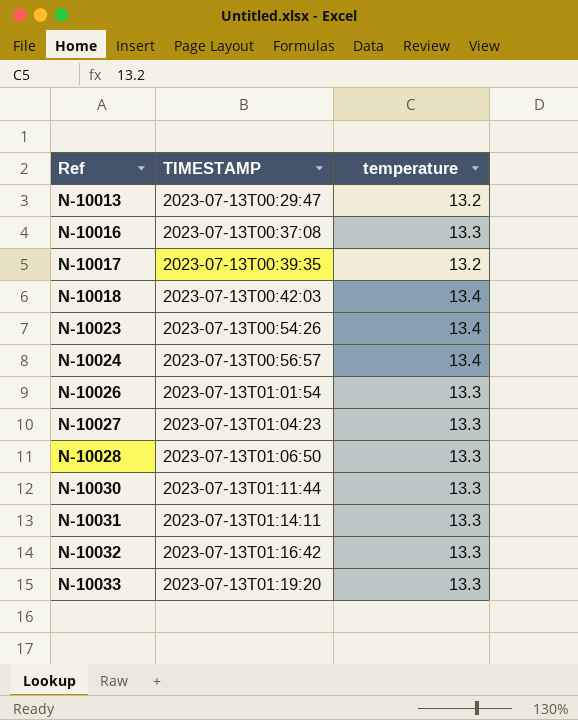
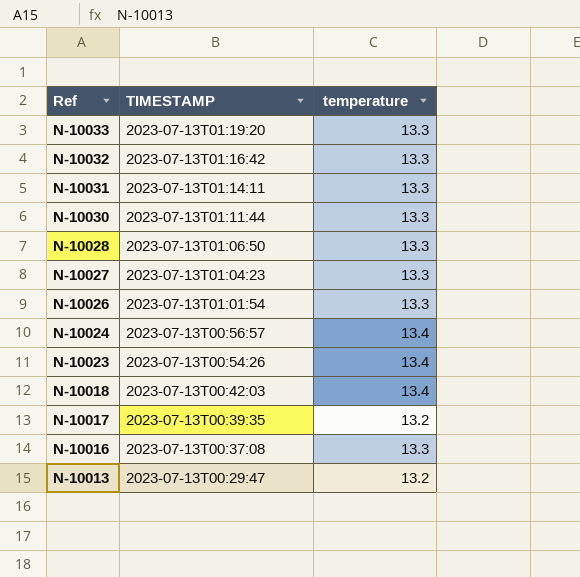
row order: Ref ascending -> Ref descending

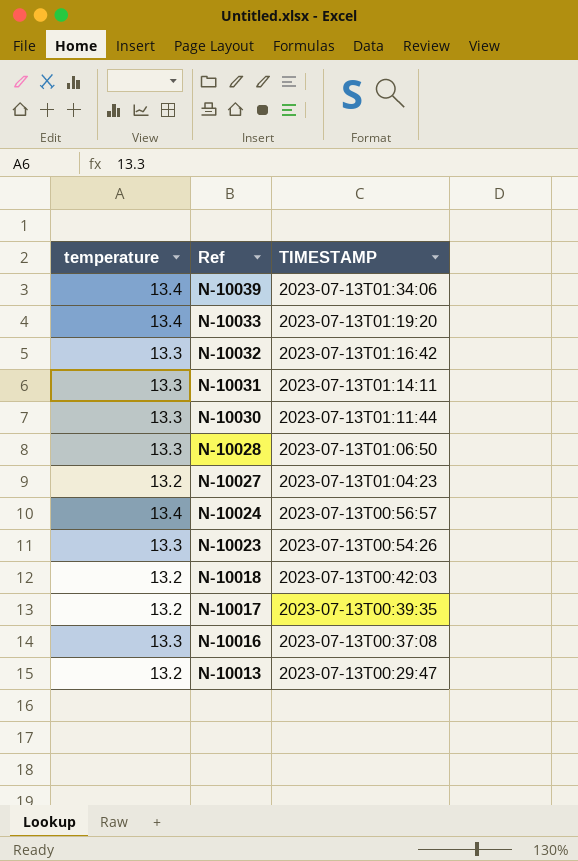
column temperature | position: 3 -> 1
row N-10026: 2023-07-13T01:01:54 | 13.3 -> none
row N-10039: none -> 13.4 | 2023-07-13T01:34:06
N-10033 | temperature: 13.3 -> 13.4
N-10027 | temperature: 13.3 -> 13.2
N-10023 | temperature: 13.4 -> 13.3
N-10018 | temperature: 13.4 -> 13.2

